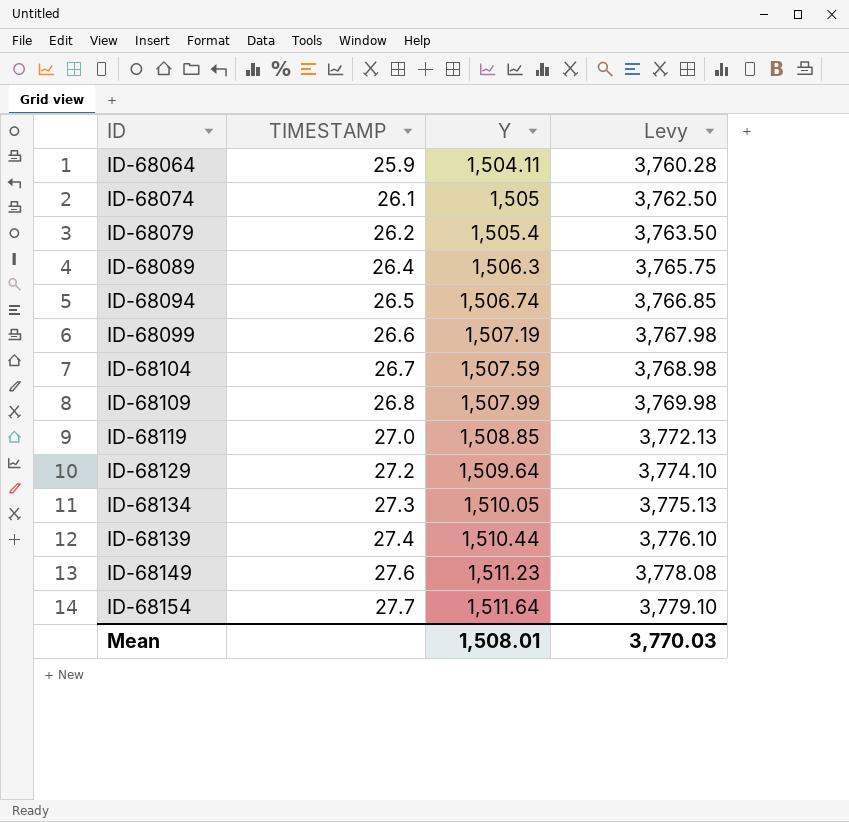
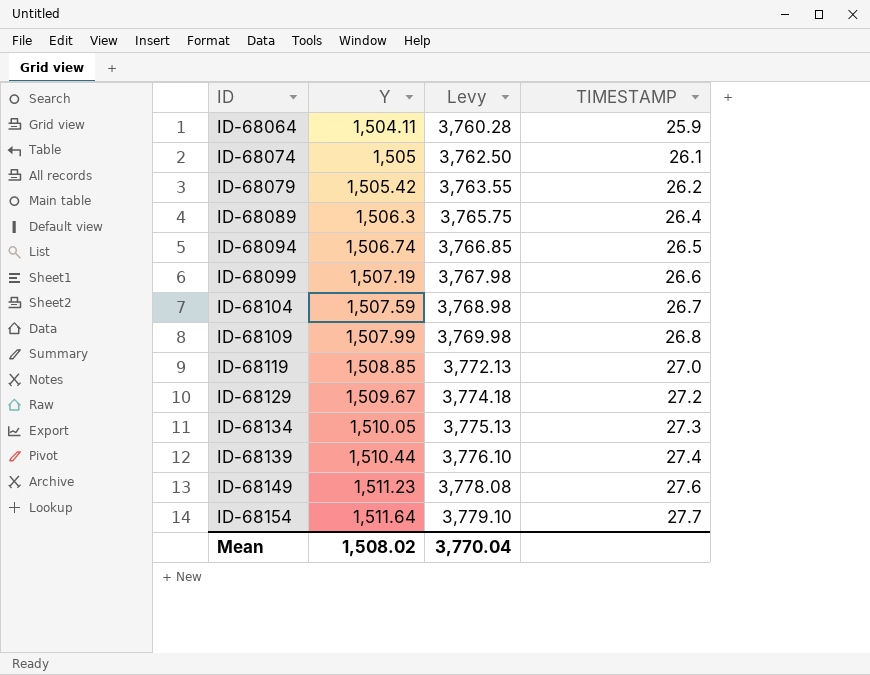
column TIMESTAMP | position: 2 -> 4
ID-68079 | Y: 1,505.4 -> 1,505.42
ID-68079 | Levy: 3,763.50 -> 3,763.55
ID-68129 | Y: 1,509.64 -> 1,509.67
ID-68129 | Levy: 3,774.10 -> 3,774.18
Mean | Y: 1,508.01 -> 1,508.02
Mean | Levy: 3,770.03 -> 3,770.04

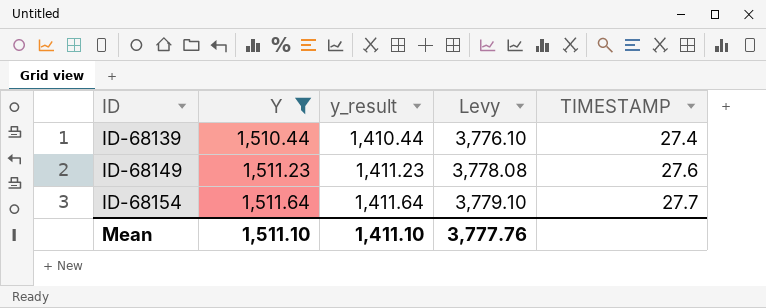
filter: none -> Y >= 1,510.44
column y_result | formula: none -> [Y] - 100
Mean | Y: 1,508.02 -> 1,511.10
Mean | Levy: 3,770.04 -> 3,777.76

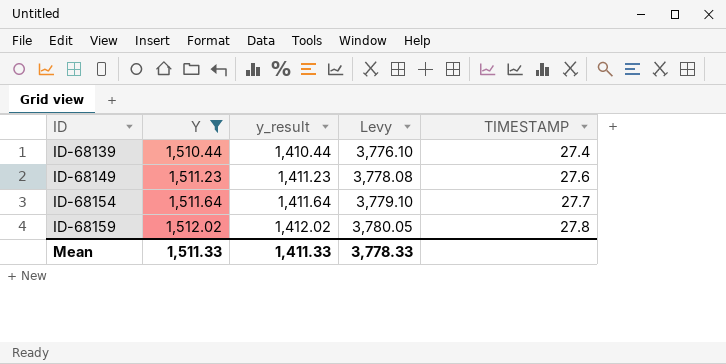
row ID-68159: none -> 1,512.02 | 1,412.02 | 3,780.05 | 27.8
Mean | Y: 1,511.10 -> 1,511.33
Mean | y_result: 1,411.10 -> 1,411.33
Mean | Levy: 3,777.76 -> 3,778.33

